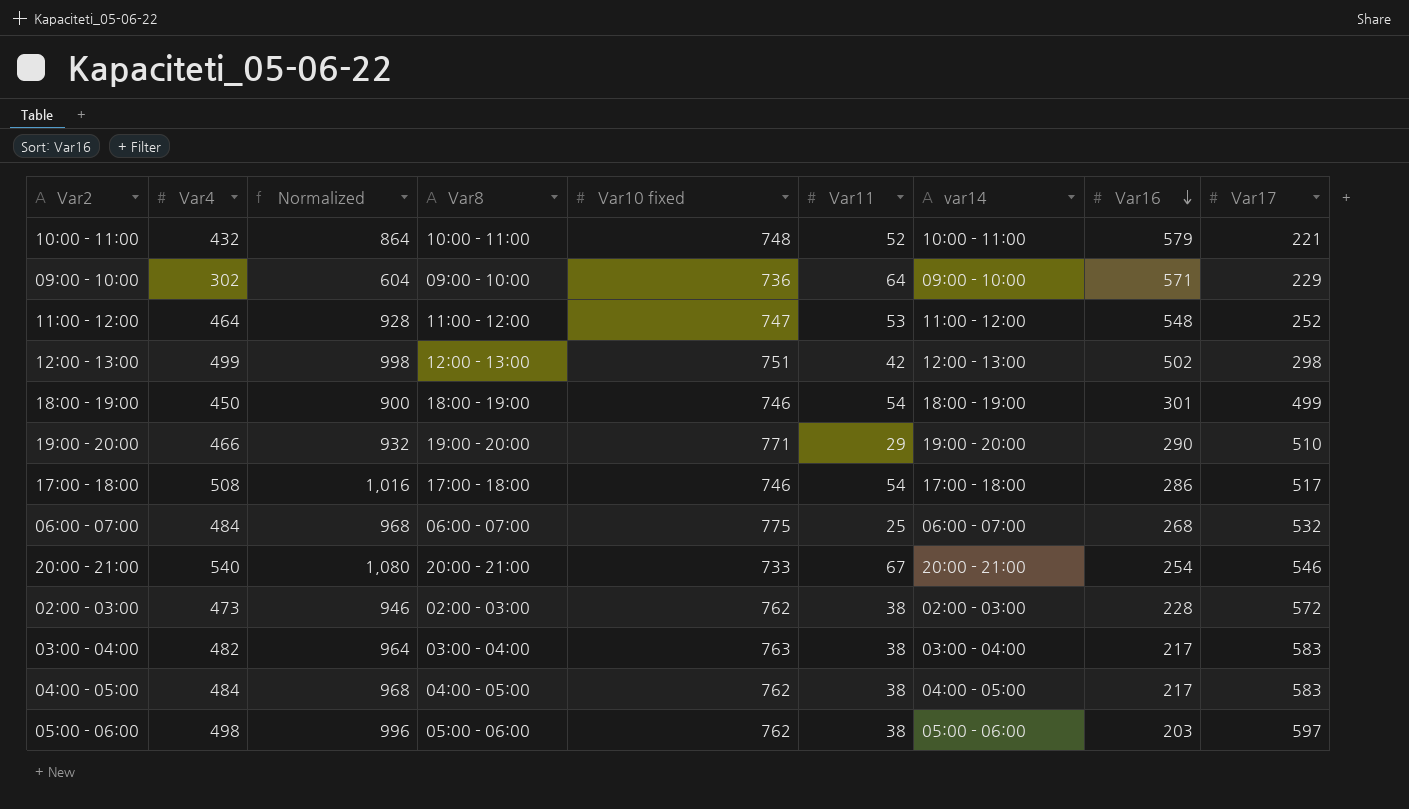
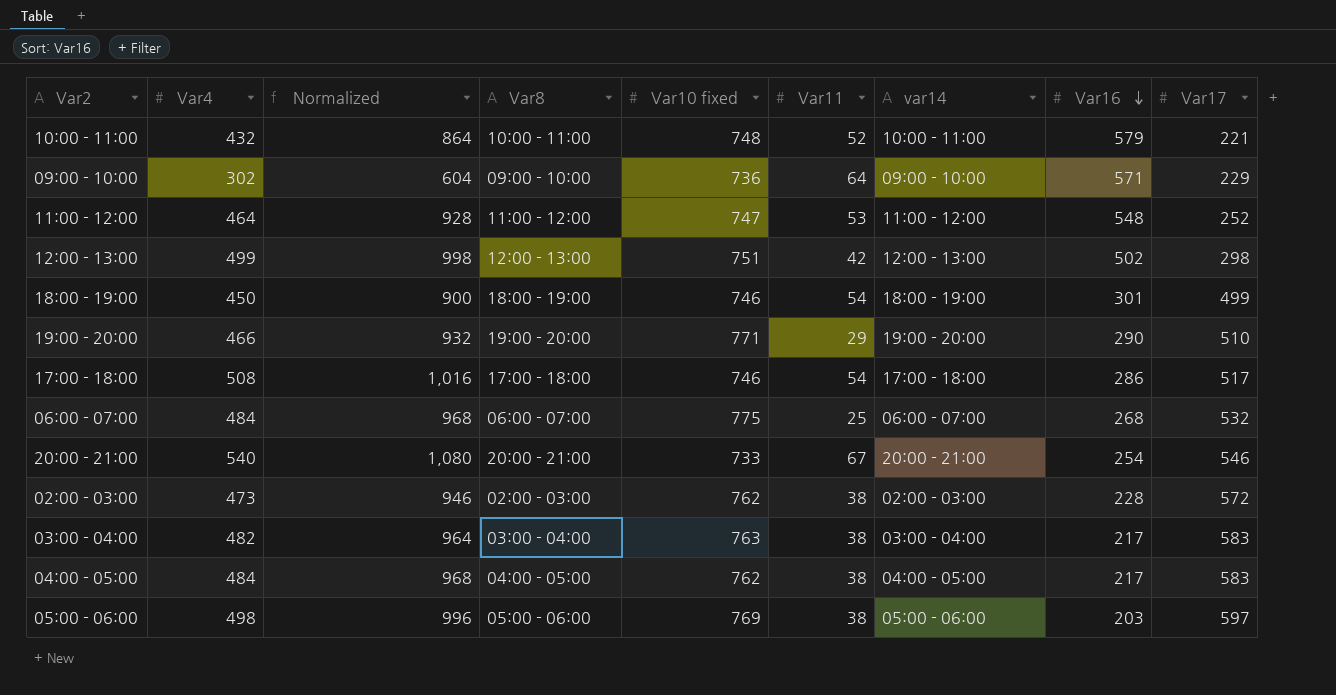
05:00 - 06:00 | Var10 fixed: 762 -> 769

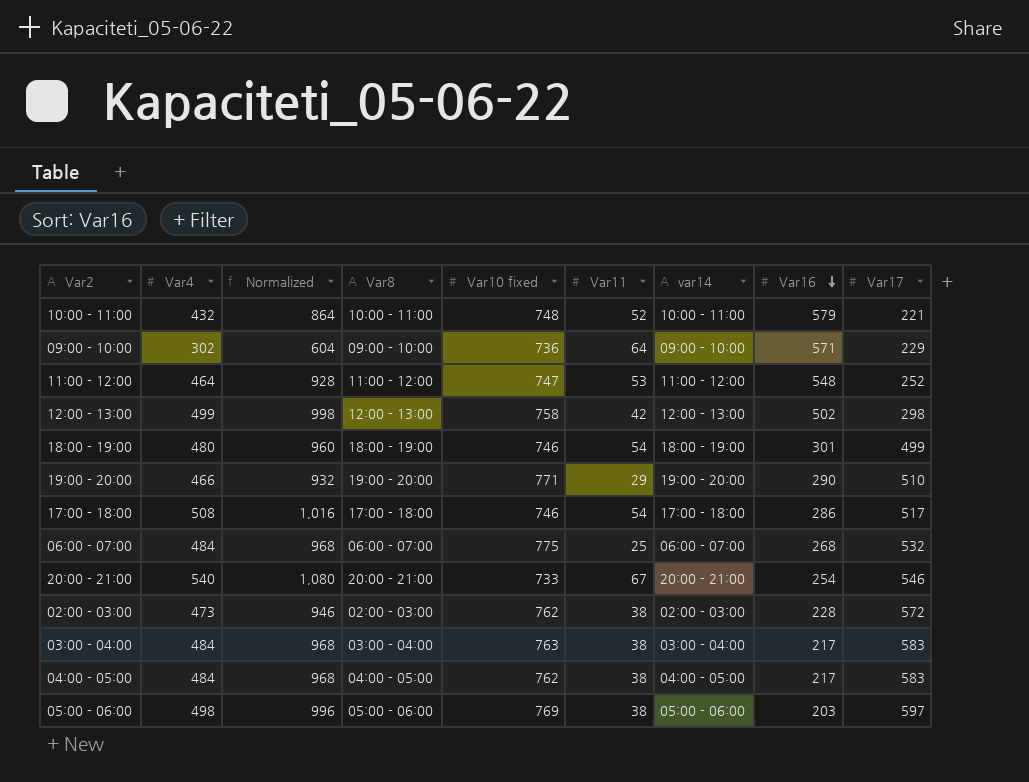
12:00 - 13:00 | Var10 fixed: 751 -> 758
18:00 - 19:00 | Var4: 450 -> 480
18:00 - 19:00 | Normalized: 900 -> 960
03:00 - 04:00 | Var4: 482 -> 484
03:00 - 04:00 | Normalized: 964 -> 968

